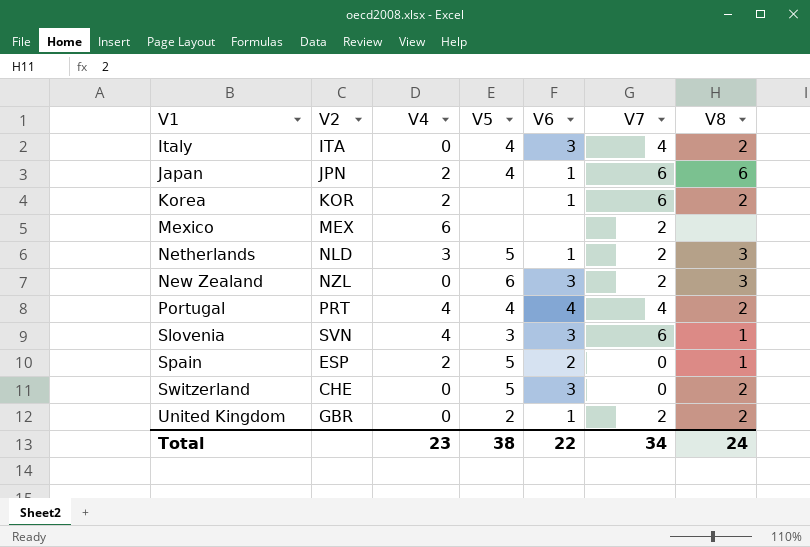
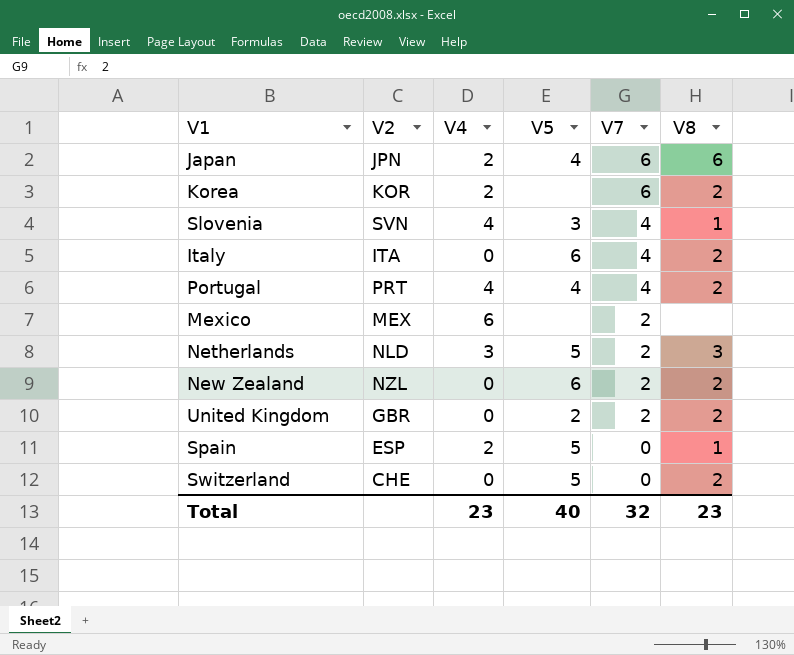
row order: V1 ascending -> V7 descending
column V6 | position: 5 -> none
Slovenia | V7: 6 -> 4
Italy | V5: 4 -> 6
New Zealand | V8: 3 -> 2
Total | V5: 38 -> 40
Total | V7: 34 -> 32
Total | V8: 24 -> 23

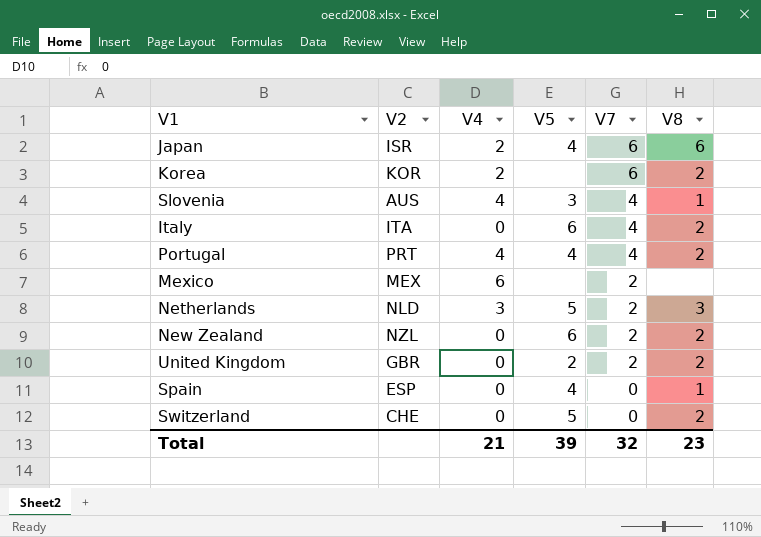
Japan | V2: JPN -> ISR
Slovenia | V2: SVN -> AUS
Spain | V4: 2 -> 0
Spain | V5: 5 -> 4
Total | V4: 23 -> 21
Total | V5: 40 -> 39

